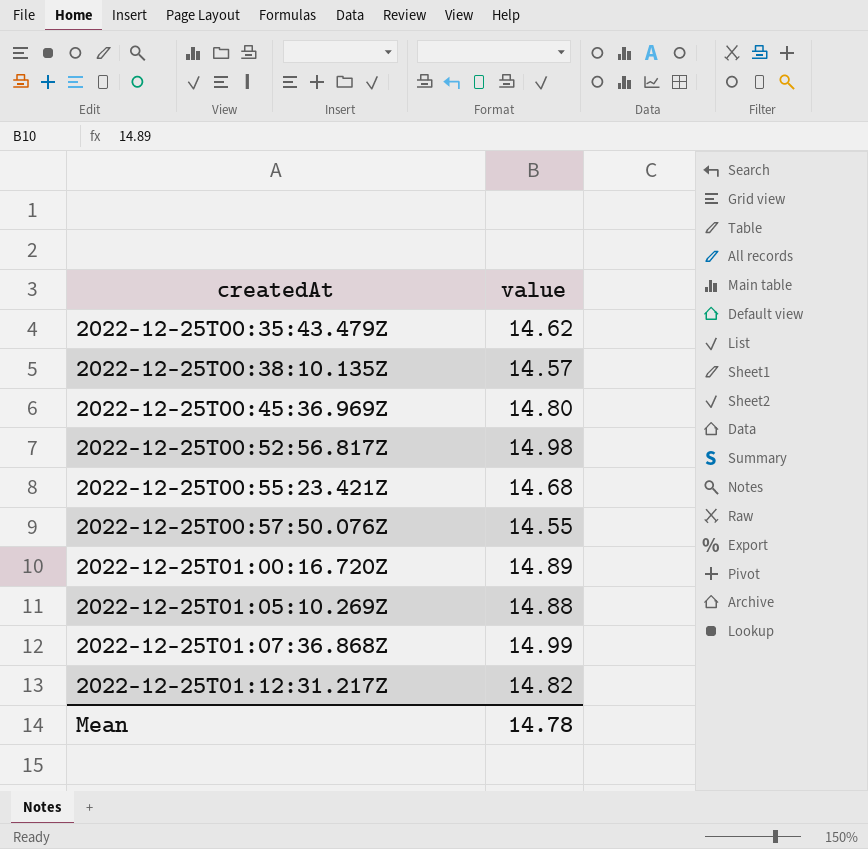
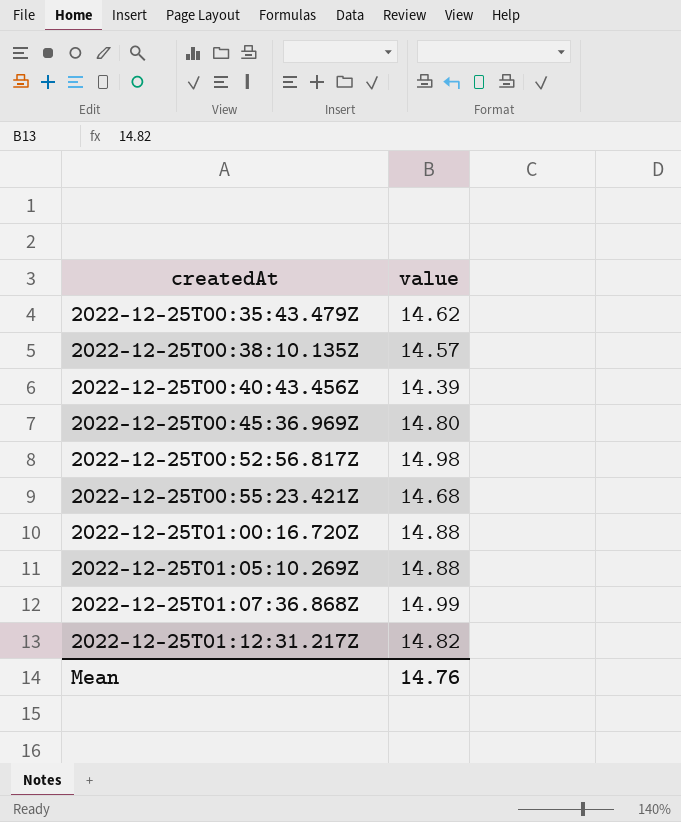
row 2022-12-25T00:57:50.076Z: 14.55 -> none
row 2022-12-25T00:40:43.456Z: none -> 14.39
2022-12-25T01:00:16.720Z | value: 14.89 -> 14.88
Mean | value: 14.78 -> 14.76

